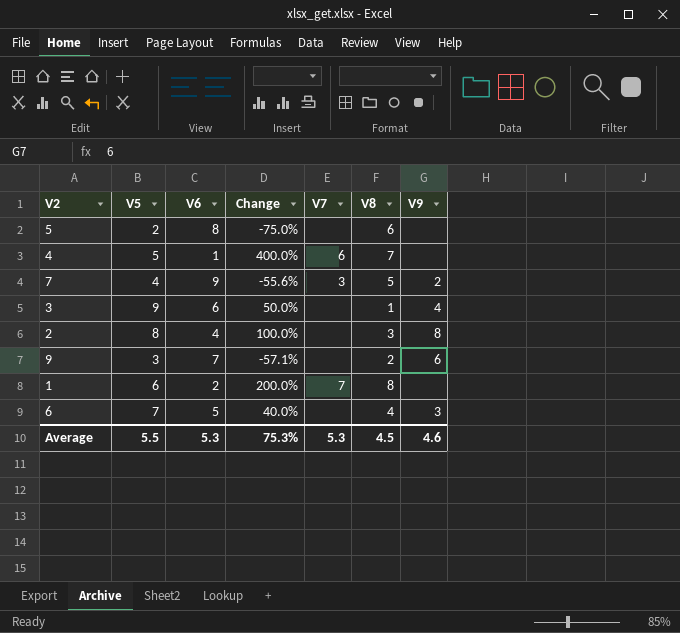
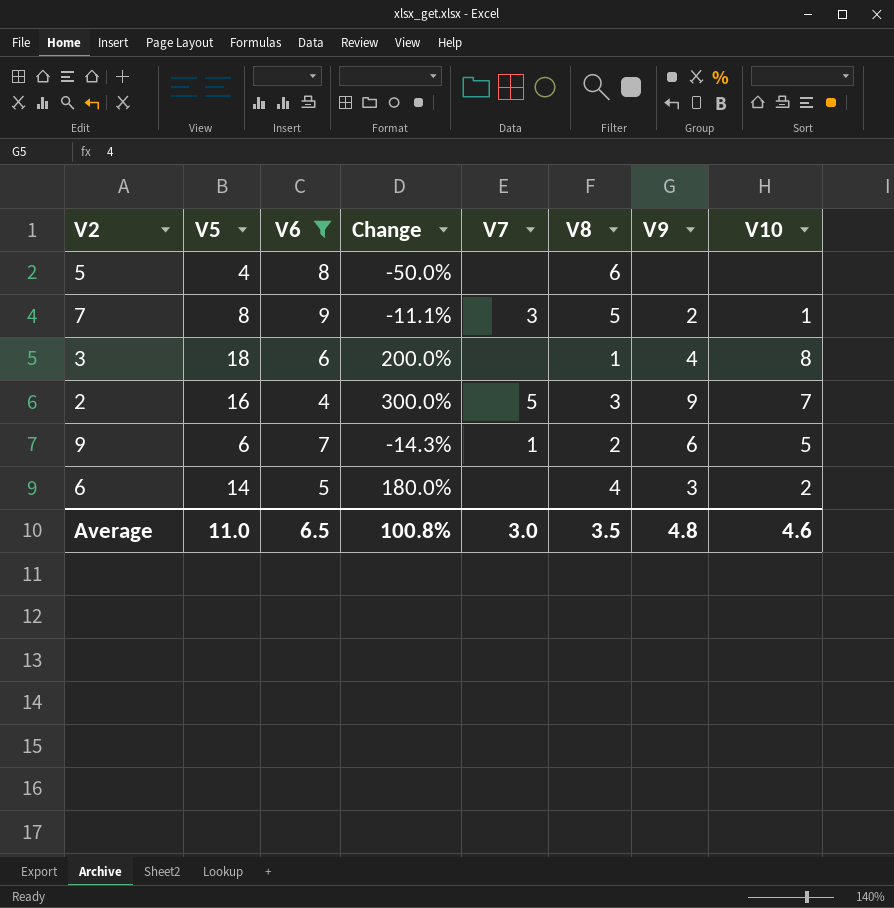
filter: none -> V6 >= 4
column V10 | position: none -> 8
5 | V5: 2 -> 4
5 | Change: -75.0% -> -50.0%
7 | V5: 4 -> 8
7 | Change: -55.6% -> -11.1%
3 | V5: 9 -> 18
3 | Change: 50.0% -> 200.0%
2 | V5: 8 -> 16
2 | Change: 100.0% -> 300.0%
2 | V7: none -> 5
2 | V9: 8 -> 9
9 | V5: 3 -> 6
9 | Change: -57.1% -> -14.3%
9 | V7: none -> 1
6 | V5: 7 -> 14
6 | Change: 40.0% -> 180.0%
Average | V5: 5.5 -> 11.0
Average | V6: 5.3 -> 6.5
Average | Change: 75.3% -> 100.8%
Average | V7: 5.3 -> 3.0
Average | V8: 4.5 -> 3.5
Average | V9: 4.6 -> 4.8

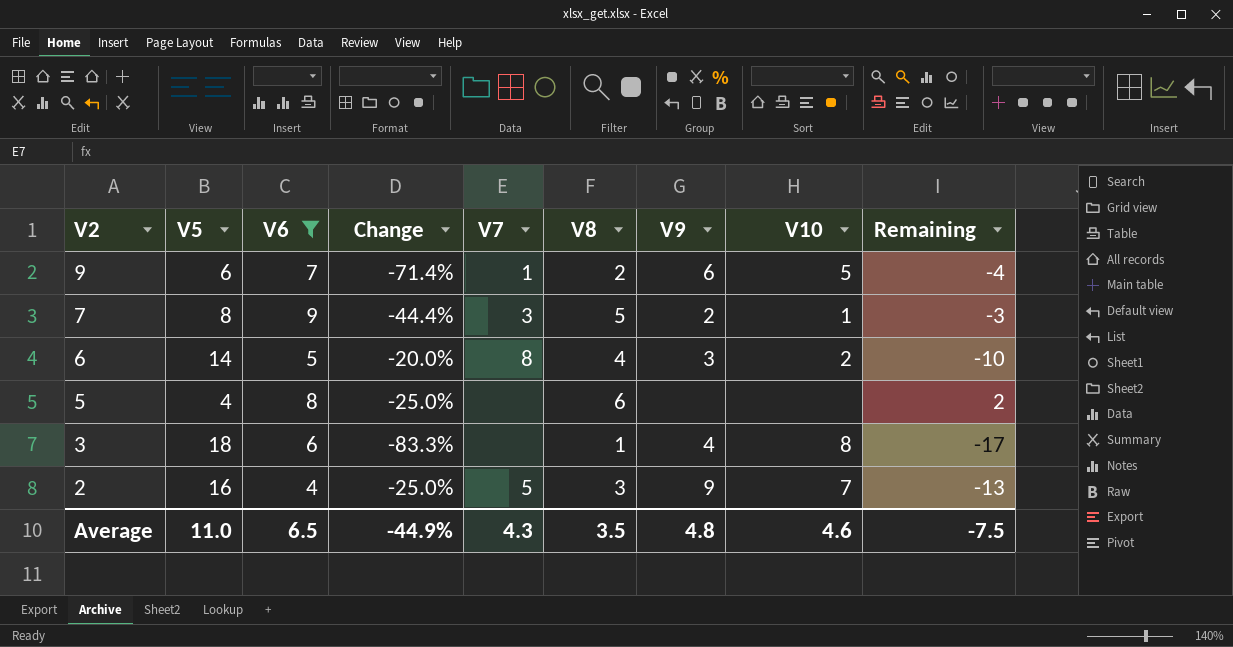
row order: none -> V2 descending
column Change | formula: ([V5] - [V6]) / [V6] -> ([V8] - [V6]) / [V6]
column Remaining | formula: none -> [V8] - [V5]
6 | V7: none -> 8
Average | Change: 100.8% -> -44.9%
Average | V7: 3.0 -> 4.3

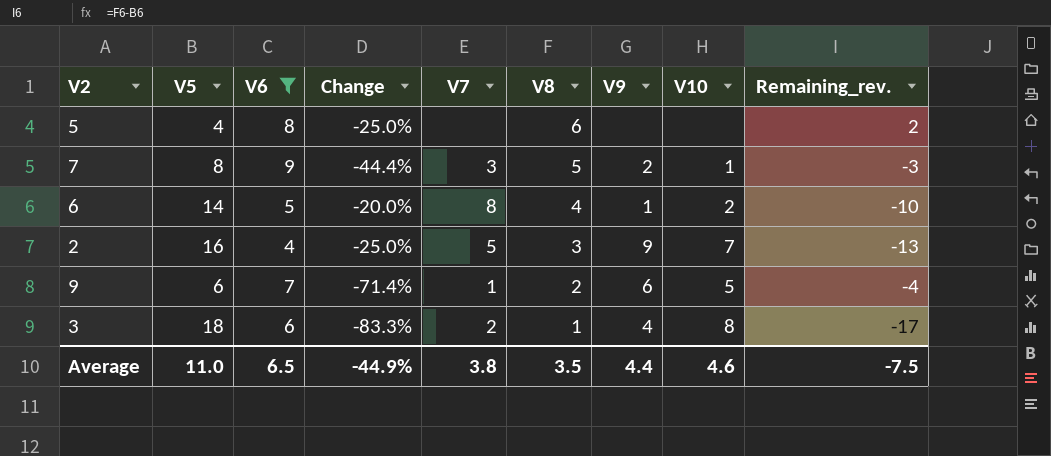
row order: V2 descending -> V8 descending
column name: Remaining -> Remaining_rev.
6 | V9: 3 -> 1
3 | V7: none -> 2
Average | V7: 4.3 -> 3.8
Average | V9: 4.8 -> 4.4

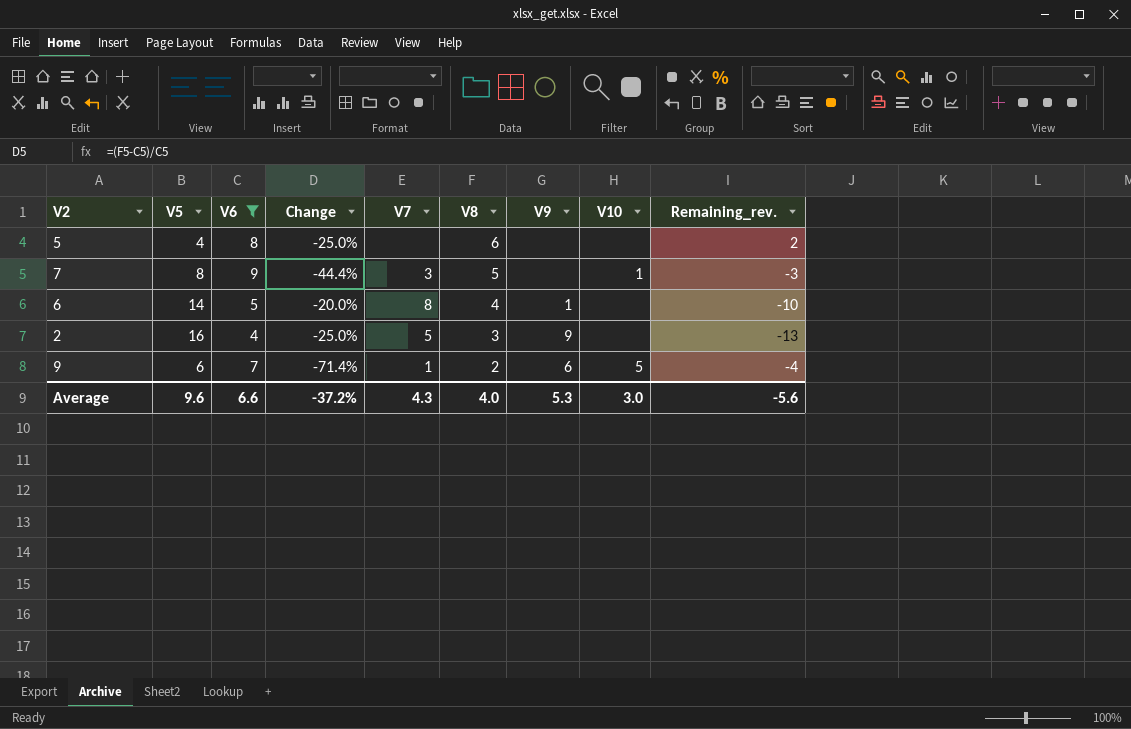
row 3: 18 | 6 | -83.3% | 2 | 1 | 4 | 8 | -17 -> none
7 | V9: 2 -> none
6 | V10: 2 -> none
2 | V10: 7 -> none
Average | V5: 11.0 -> 9.6
Average | V6: 6.5 -> 6.6
Average | Change: -44.9% -> -37.2%
Average | V7: 3.8 -> 4.3
Average | V8: 3.5 -> 4.0
Average | V9: 4.4 -> 5.3
Average | V10: 4.6 -> 3.0
Average | Remaining_rev.: -7.5 -> -5.6

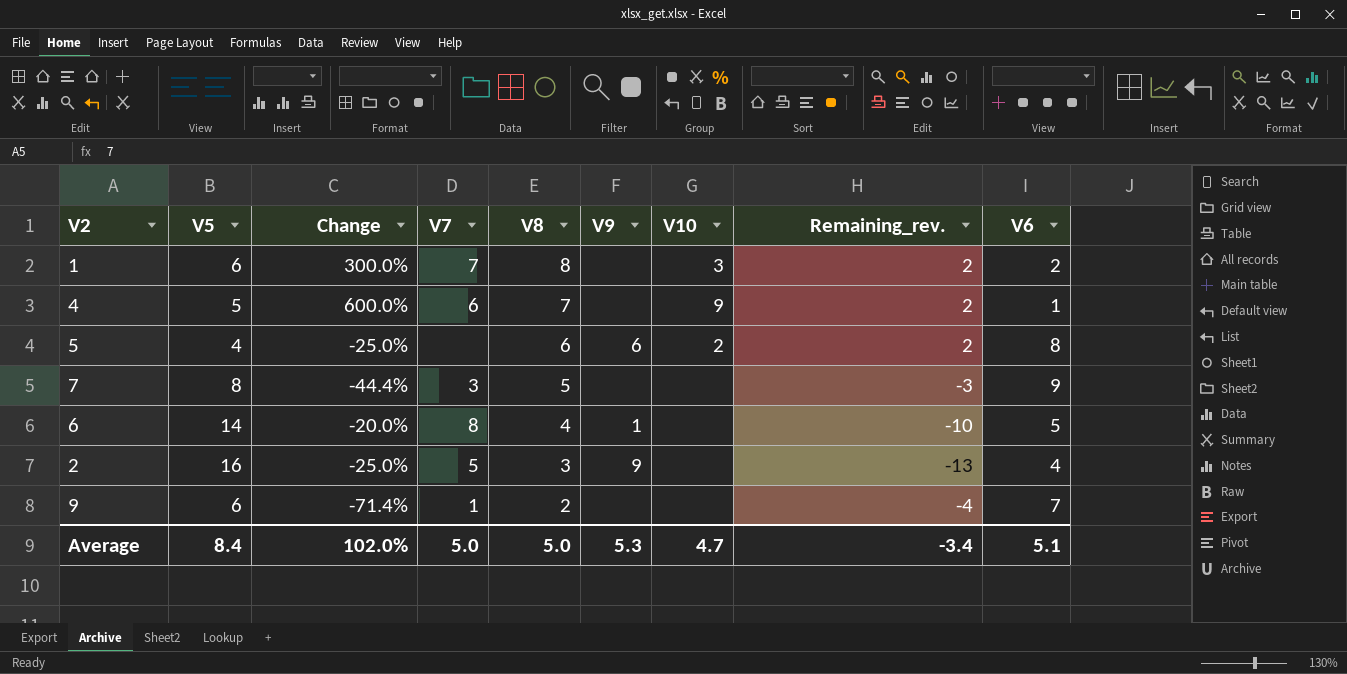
filter: V6 >= 4 -> none
column V6 | position: 3 -> 9
5 | V9: none -> 6
5 | V10: none -> 2
7 | V10: 1 -> none
9 | V9: 6 -> none
9 | V10: 5 -> none
Average | V5: 9.6 -> 8.4
Average | Change: -37.2% -> 102.0%
Average | V7: 4.3 -> 5.0
Average | V8: 4.0 -> 5.0
Average | V10: 3.0 -> 4.7
Average | Remaining_rev.: -5.6 -> -3.4
Average | V6: 6.6 -> 5.1

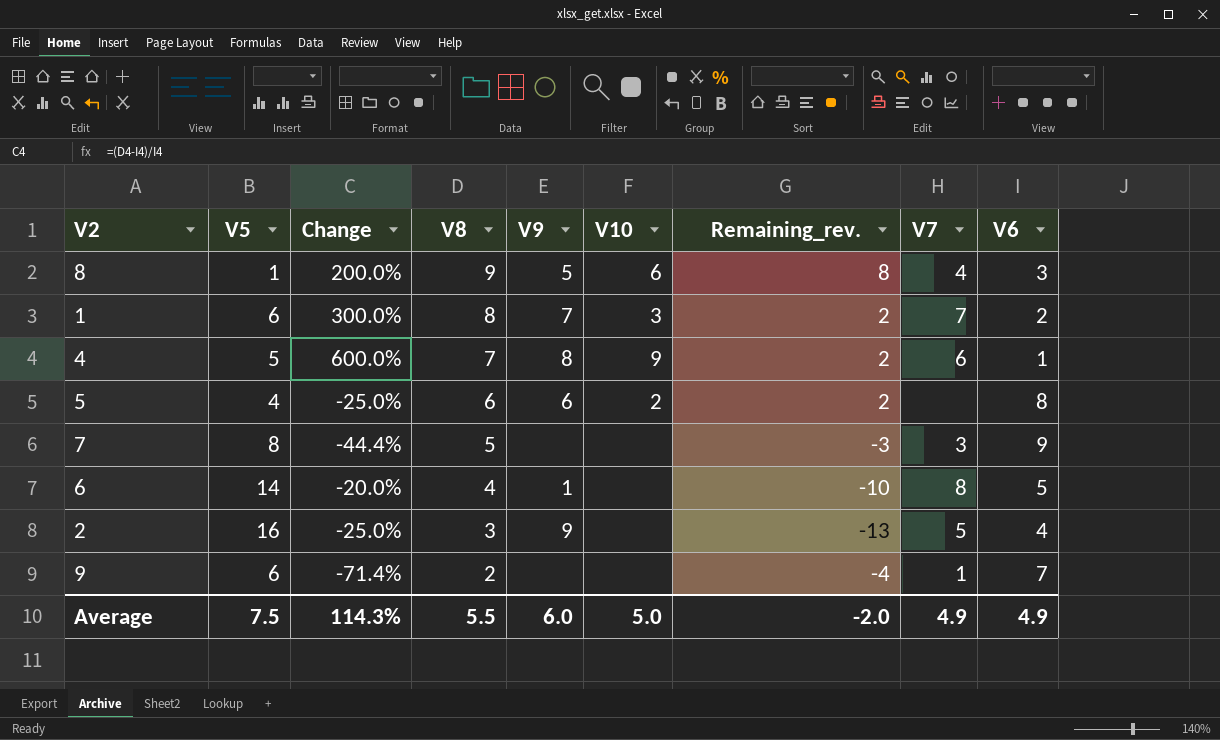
column V7 | position: 4 -> 8
row 8: none -> 1 | 200.0% | 9 | 5 | 6 | 8 | 4 | 3
1 | V9: none -> 7
4 | V9: none -> 8
Average | V5: 8.4 -> 7.5
Average | Change: 102.0% -> 114.3%
Average | V8: 5.0 -> 5.5
Average | V9: 5.3 -> 6.0
Average | V10: 4.7 -> 5.0
Average | Remaining_rev.: -3.4 -> -2.0
Average | V7: 5.0 -> 4.9
Average | V6: 5.1 -> 4.9

